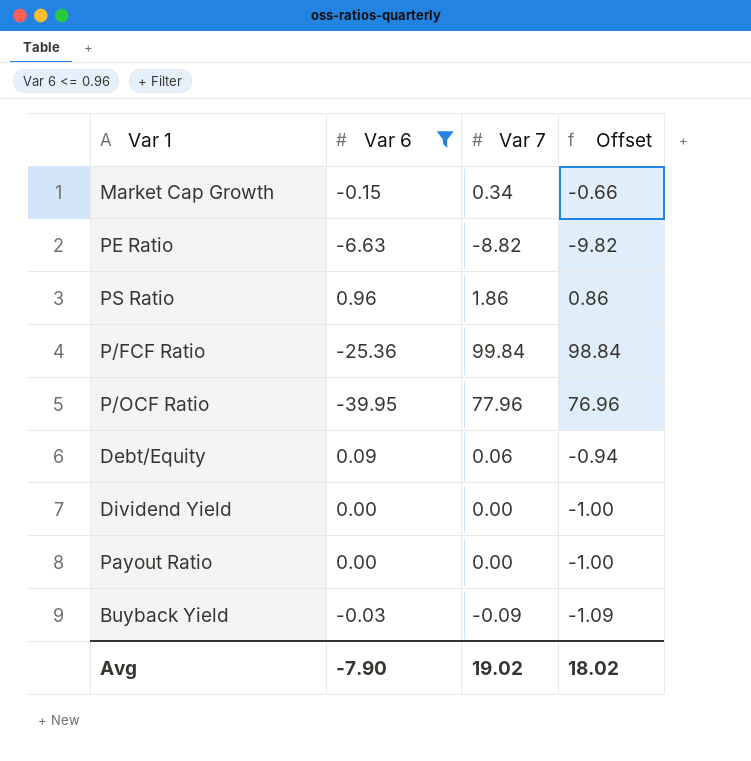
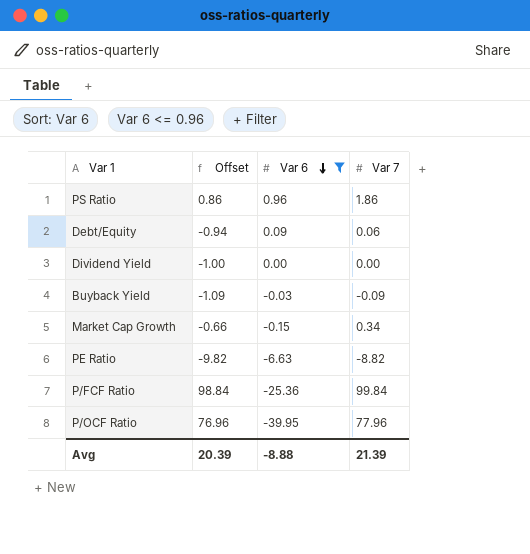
row order: none -> Var 6 descending
column Offset | position: 4 -> 2
row Payout Ratio: 0.00 | 0.00 | -1.00 -> none
Avg | Offset: 18.02 -> 20.39
Avg | Var 6: -7.90 -> -8.88
Avg | Var 7: 19.02 -> 21.39

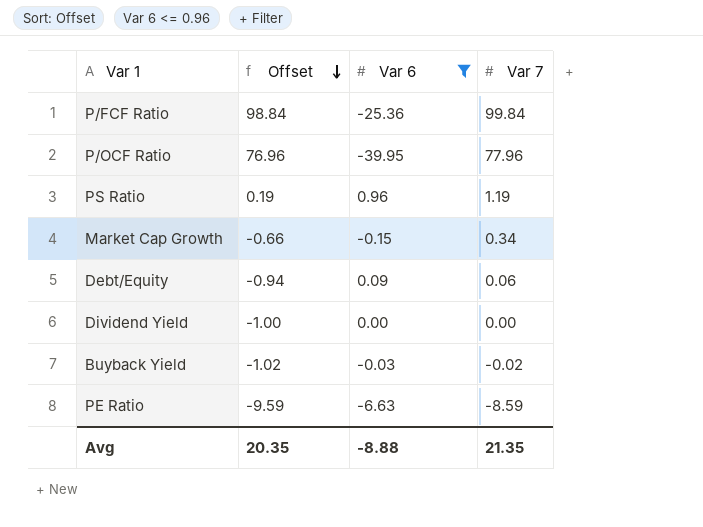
row order: Var 6 descending -> Offset descending
PS Ratio | Offset: 0.86 -> 0.19
PS Ratio | Var 7: 1.86 -> 1.19
Buyback Yield | Offset: -1.09 -> -1.02
Buyback Yield | Var 7: -0.09 -> -0.02
PE Ratio | Offset: -9.82 -> -9.59
PE Ratio | Var 7: -8.82 -> -8.59
Avg | Offset: 20.39 -> 20.35
Avg | Var 7: 21.39 -> 21.35

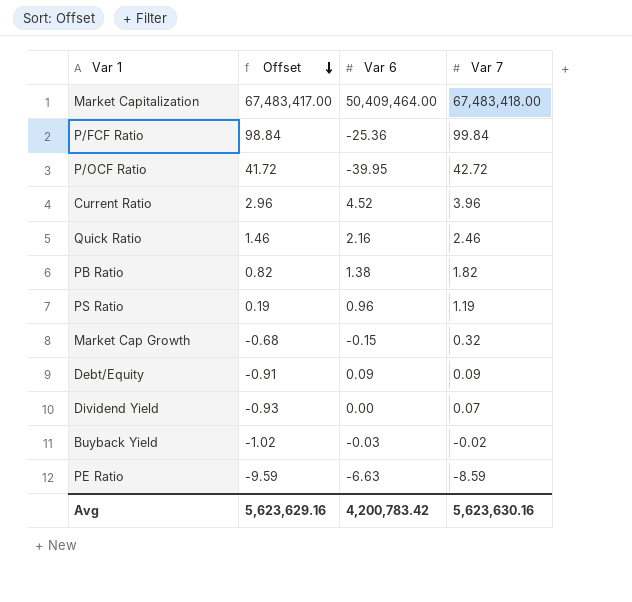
filter: Var 6 <= 0.96 -> none
P/OCF Ratio | Offset: 76.96 -> 41.72
P/OCF Ratio | Var 7: 77.96 -> 42.72
Market Cap Growth | Offset: -0.66 -> -0.68
Market Cap Growth | Var 7: 0.34 -> 0.32
Debt/Equity | Offset: -0.94 -> -0.91
Debt/Equity | Var 7: 0.06 -> 0.09
Dividend Yield | Offset: -1.00 -> -0.93
Dividend Yield | Var 7: 0.00 -> 0.07
Avg | Offset: 20.35 -> 5,623,629.16
Avg | Var 6: -8.88 -> 4,200,783.42
Avg | Var 7: 21.35 -> 5,623,630.16

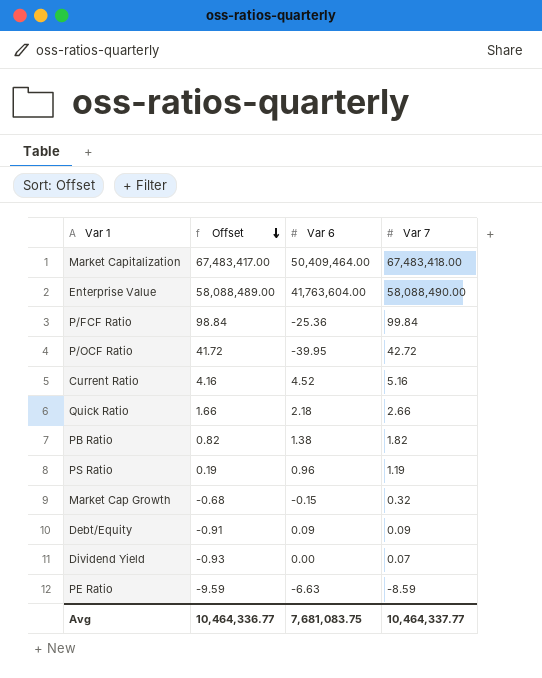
row Buyback Yield: -1.02 | -0.03 | -0.02 -> none
row Enterprise Value: none -> 58,088,489.00 | 41,763,604.00 | 58,088,490.00
Current Ratio | Offset: 2.96 -> 4.16
Current Ratio | Var 7: 3.96 -> 5.16
Quick Ratio | Offset: 1.46 -> 1.66
Quick Ratio | Var 6: 2.16 -> 2.18
Quick Ratio | Var 7: 2.46 -> 2.66
Avg | Offset: 5,623,629.16 -> 10,464,336.77
Avg | Var 6: 4,200,783.42 -> 7,681,083.75
Avg | Var 7: 5,623,630.16 -> 10,464,337.77

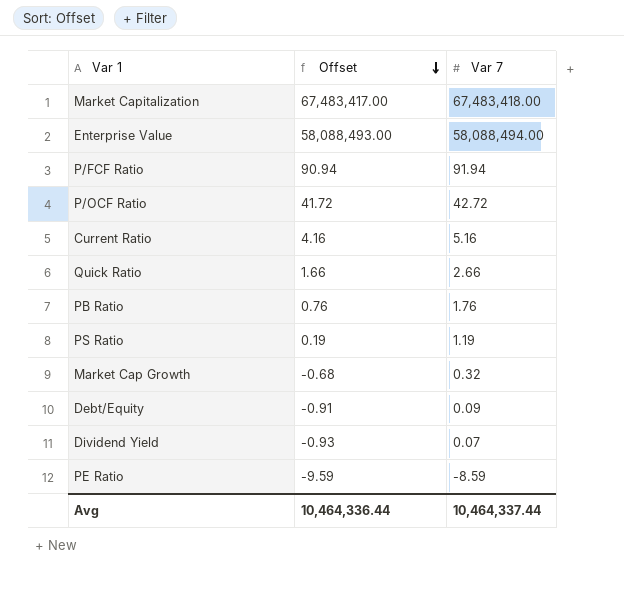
column Var 6 | position: 3 -> none
Enterprise Value | Offset: 58,088,489.00 -> 58,088,493.00
Enterprise Value | Var 7: 58,088,490.00 -> 58,088,494.00
P/FCF Ratio | Offset: 98.84 -> 90.94
P/FCF Ratio | Var 7: 99.84 -> 91.94
PB Ratio | Offset: 0.82 -> 0.76
PB Ratio | Var 7: 1.82 -> 1.76
Avg | Offset: 10,464,336.77 -> 10,464,336.44
Avg | Var 7: 10,464,337.77 -> 10,464,337.44

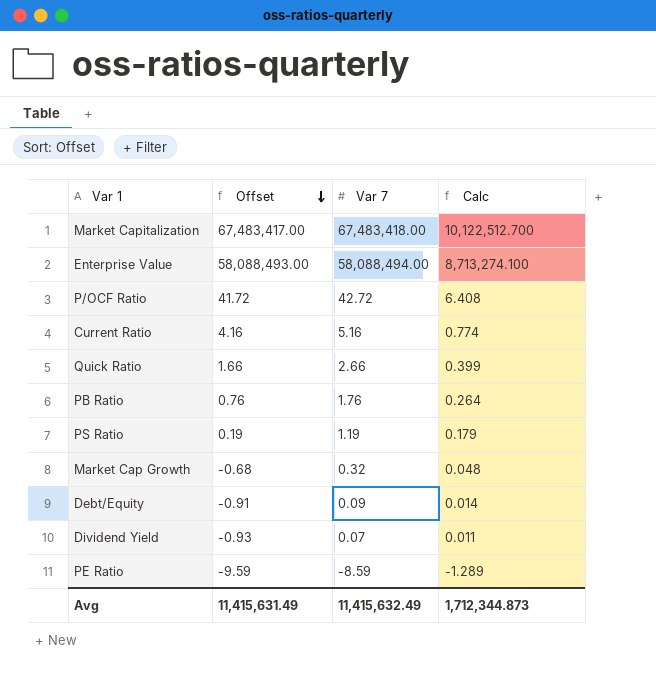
column Calc | formula: none -> [Var 7] * 0.15
row P/FCF Ratio: 90.94 | 91.94 -> none
Avg | Offset: 10,464,336.44 -> 11,415,631.49
Avg | Var 7: 10,464,337.44 -> 11,415,632.49

